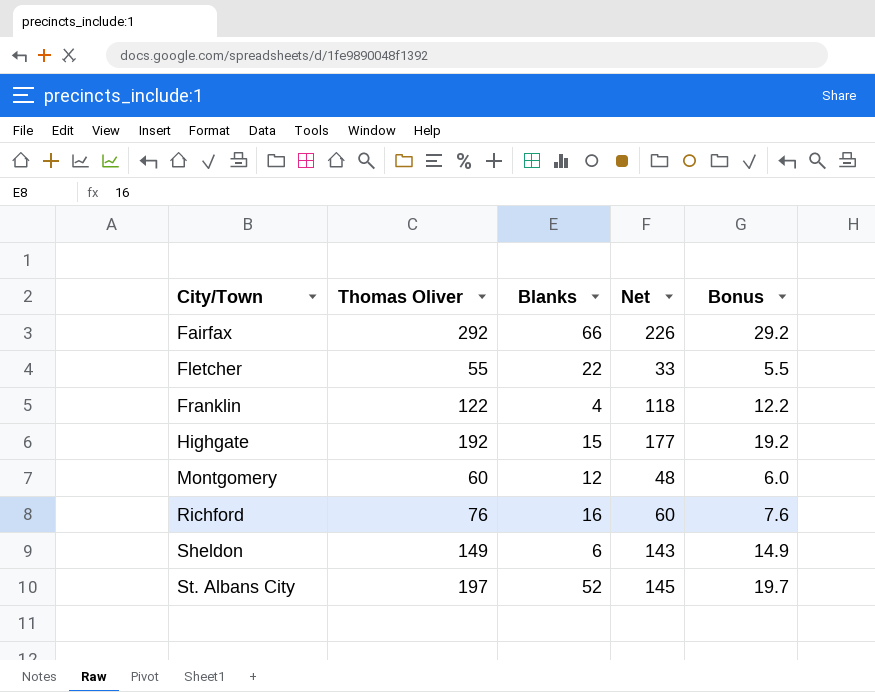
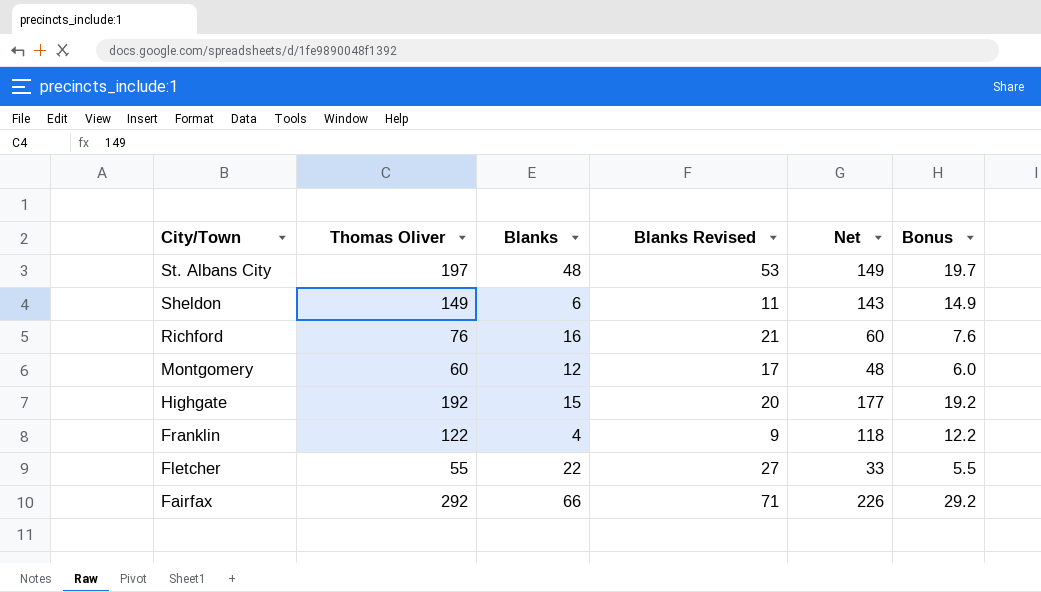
row order: City/Town ascending -> City/Town descending
column Blanks Revised | formula: none -> [Blanks] + 5
St. Albans City | Blanks: 52 -> 48
St. Albans City | Net: 145 -> 149

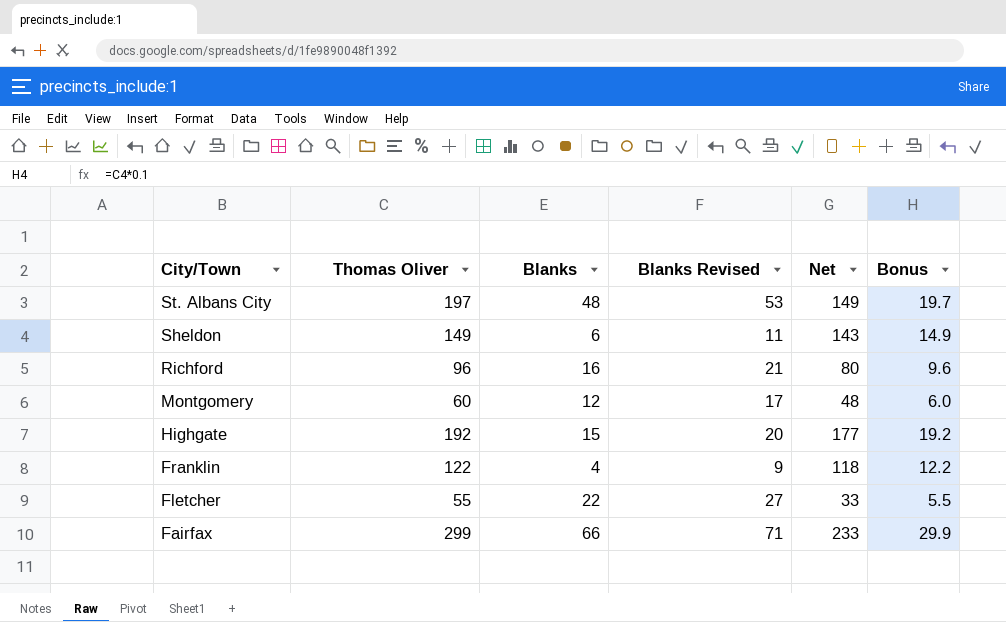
Richford | Thomas Oliver: 76 -> 96
Richford | Net: 60 -> 80
Richford | Bonus: 7.6 -> 9.6
Fairfax | Thomas Oliver: 292 -> 299
Fairfax | Net: 226 -> 233
Fairfax | Bonus: 29.2 -> 29.9

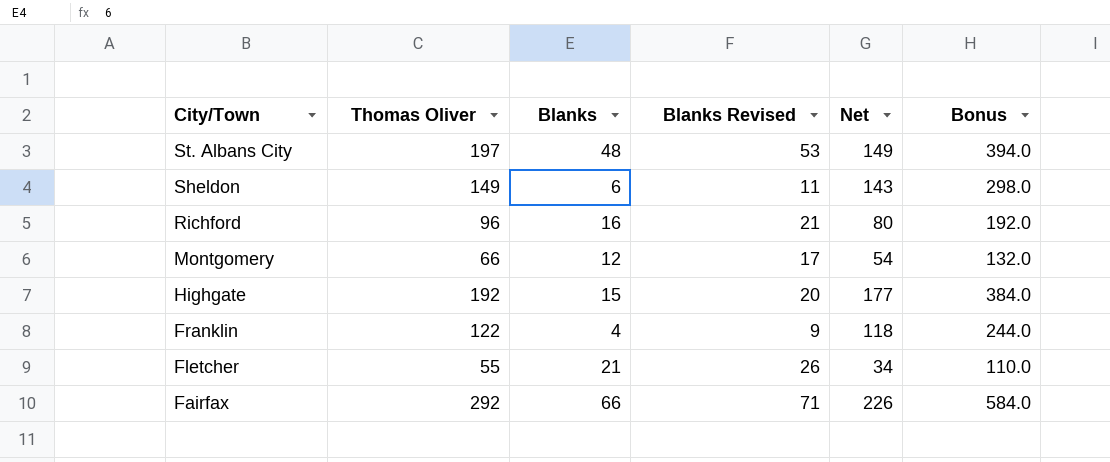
column Bonus | formula: [Thomas Oliver] * 0.1 -> [Thomas Oliver] * 2
Montgomery | Thomas Oliver: 60 -> 66
Montgomery | Net: 48 -> 54
Fletcher | Blanks: 22 -> 21
Fletcher | Blanks Revised: 27 -> 26
Fletcher | Net: 33 -> 34
Fairfax | Thomas Oliver: 299 -> 292
Fairfax | Net: 233 -> 226

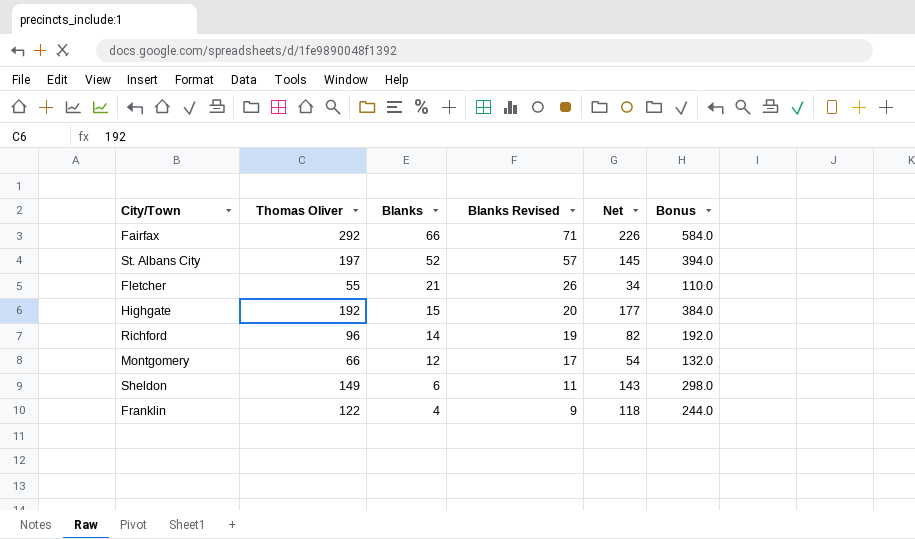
row order: City/Town descending -> Blanks descending
St. Albans City | Blanks: 48 -> 52
St. Albans City | Blanks Revised: 53 -> 57
St. Albans City | Net: 149 -> 145
Richford | Blanks: 16 -> 14
Richford | Blanks Revised: 21 -> 19
Richford | Net: 80 -> 82

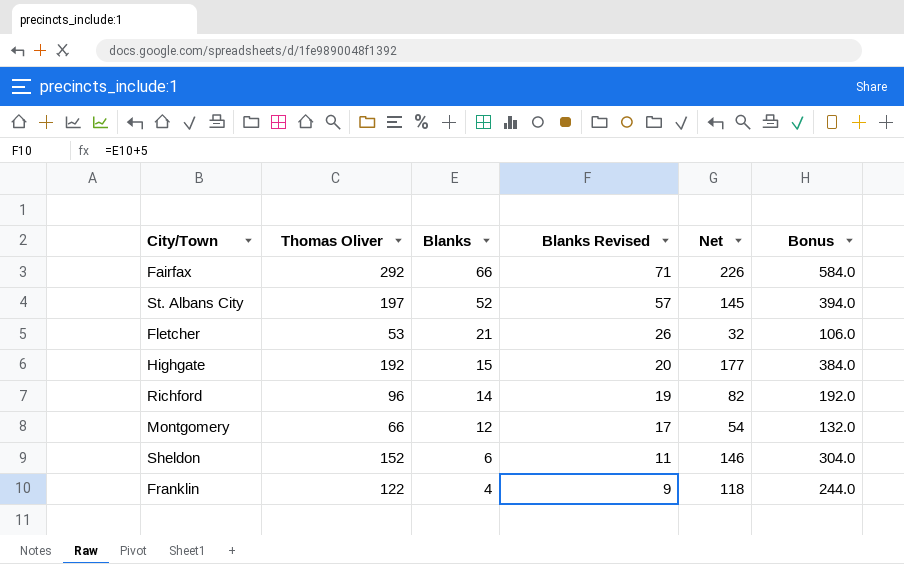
Fletcher | Thomas Oliver: 55 -> 53
Fletcher | Net: 34 -> 32
Fletcher | Bonus: 110.0 -> 106.0
Sheldon | Thomas Oliver: 149 -> 152
Sheldon | Net: 143 -> 146
Sheldon | Bonus: 298.0 -> 304.0

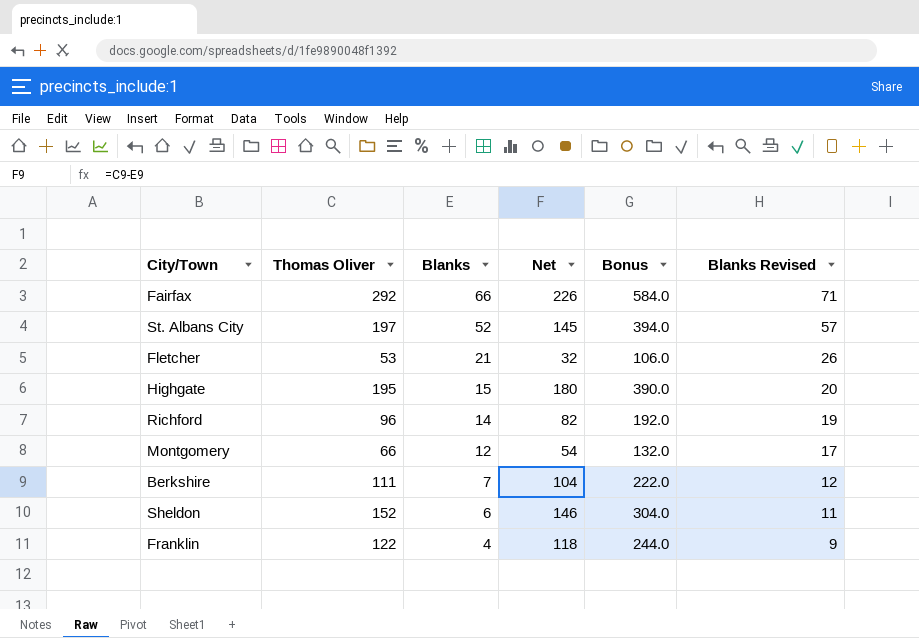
column Blanks Revised | position: 4 -> 6
Highgate | Thomas Oliver: 192 -> 195
Highgate | Net: 177 -> 180
Highgate | Bonus: 384.0 -> 390.0
row Berkshire: none -> 111 | 7 | 104 | 222.0 | 12

